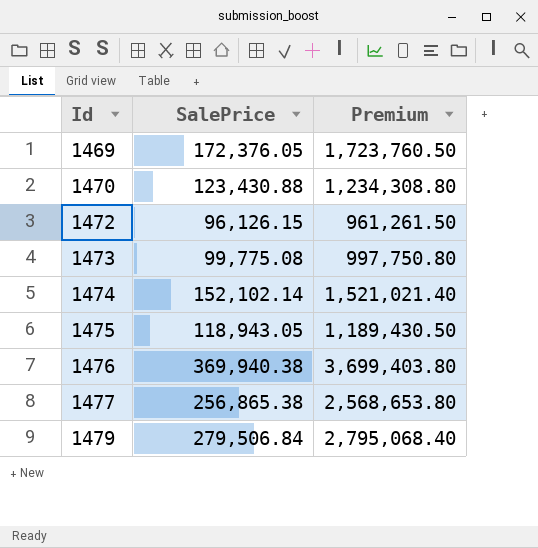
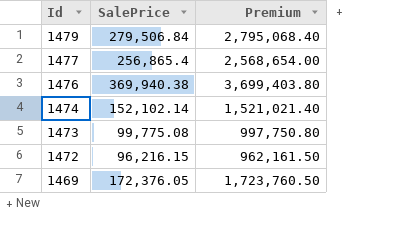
row order: Id ascending -> Id descending
row 1470: 123,430.88 | 1,234,308.80 -> none
row 1475: 118,943.05 | 1,189,430.50 -> none
1477 | SalePrice: 256,865.38 -> 256,865.4
1477 | Premium: 2,568,653.80 -> 2,568,654.00
1472 | SalePrice: 96,126.15 -> 96,216.15
1472 | Premium: 961,261.50 -> 962,161.50

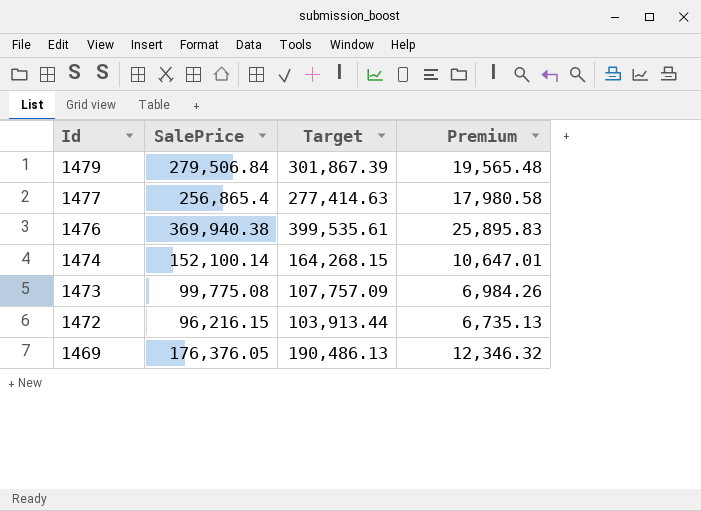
column Target | formula: none -> [SalePrice] * 1.08
column Premium | formula: [SalePrice] * 10 -> [SalePrice] * 0.07
1474 | SalePrice: 152,102.14 -> 152,100.14
1469 | SalePrice: 172,376.05 -> 176,376.05

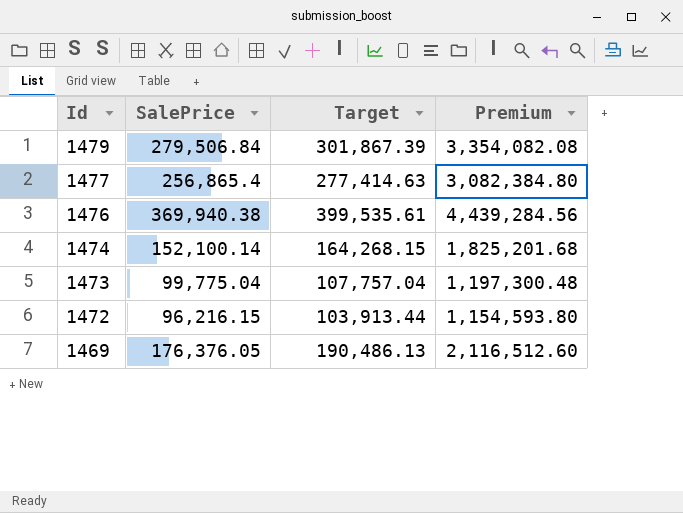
column Premium | formula: [SalePrice] * 0.07 -> [SalePrice] * 12
1473 | SalePrice: 99,775.08 -> 99,775.04
1473 | Target: 107,757.09 -> 107,757.04

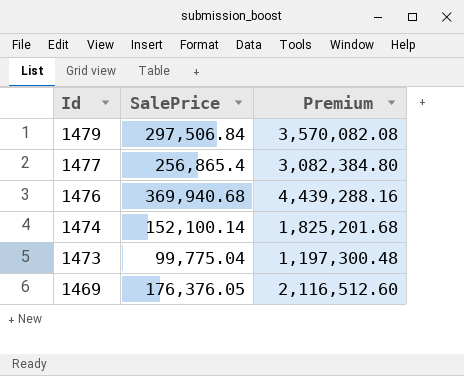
column Target | formula: [SalePrice] * 1.08 -> none
row 1472: 96,216.15 | 103,913.44 | 1,154,593.80 -> none
1479 | SalePrice: 279,506.84 -> 297,506.84
1479 | Premium: 3,354,082.08 -> 3,570,082.08
1476 | SalePrice: 369,940.38 -> 369,940.68
1476 | Premium: 4,439,284.56 -> 4,439,288.16

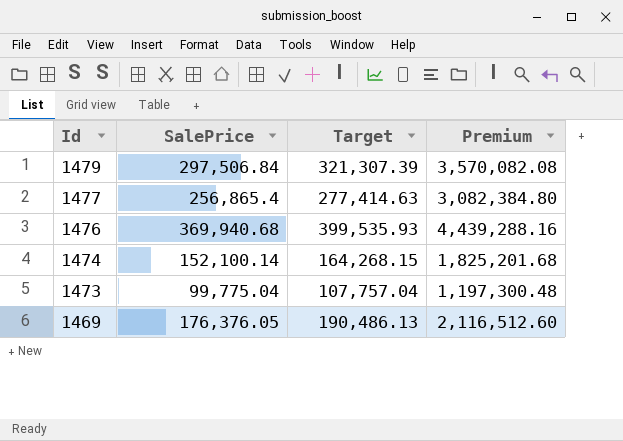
column Target | formula: none -> [SalePrice] * 1.08

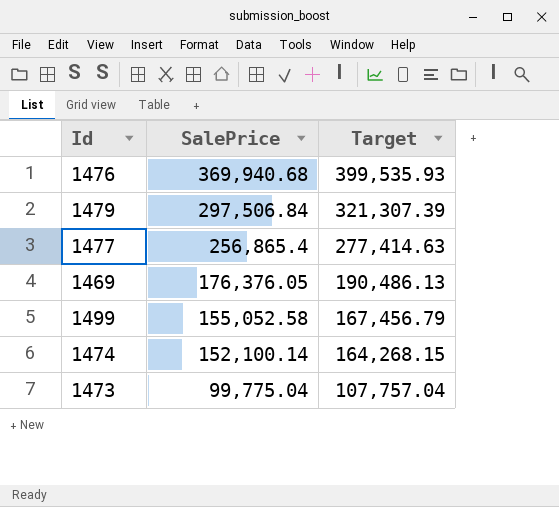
row order: Id descending -> SalePrice descending
column Premium | formula: [SalePrice] * 12 -> none
row 1499: none -> 155,052.58 | 167,456.79

